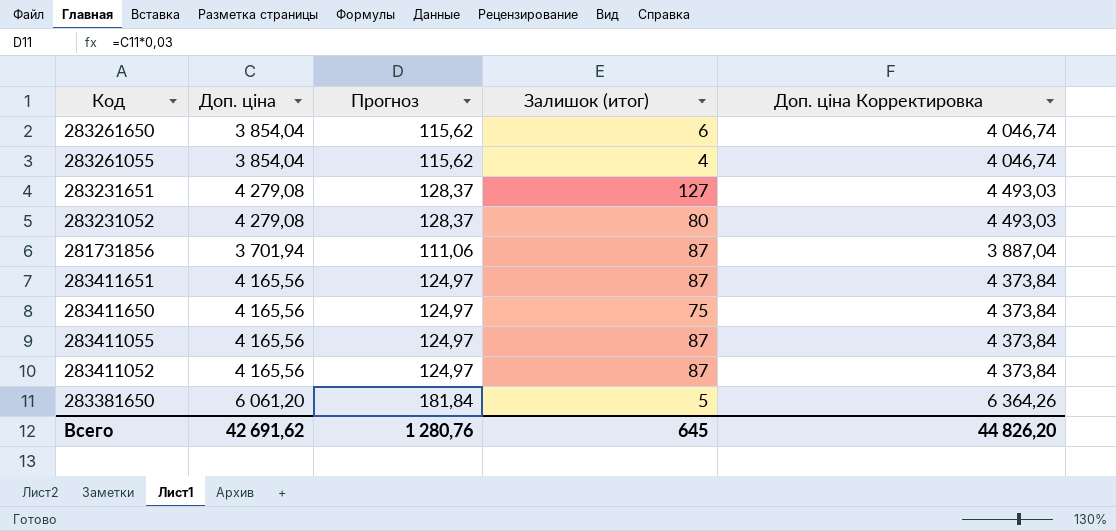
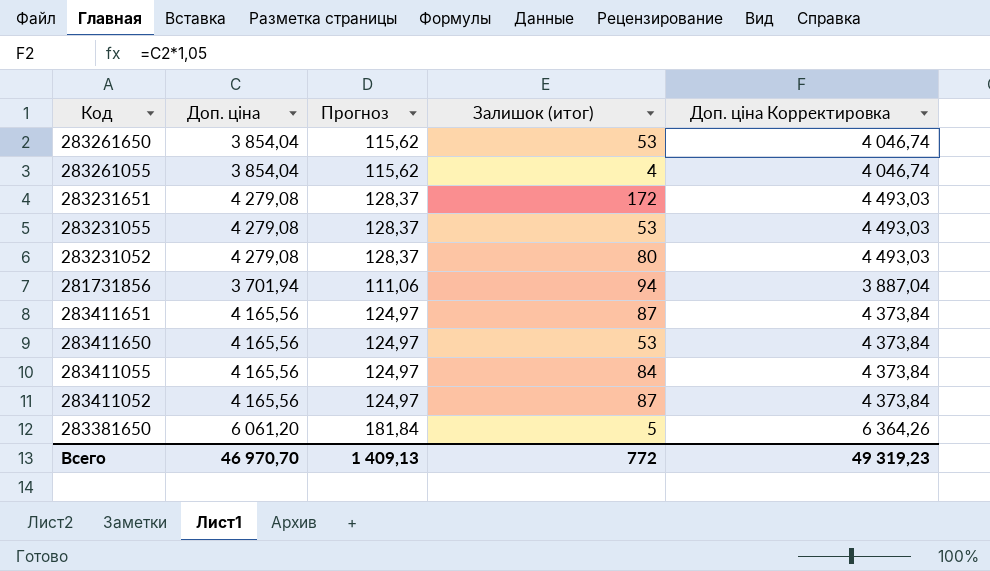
283261650 | Залишок (итог): 6 -> 53
283231651 | Залишок (итог): 127 -> 172
row 283231055: none -> 4 279,08 | 128,37 | 53 | 4 493,03
281731856 | Залишок (итог): 87 -> 94
283411650 | Залишок (итог): 75 -> 53
283411055 | Залишок (итог): 87 -> 84
Всего | Доп. ціна: 42 691,62 -> 46 970,70
Всего | Прогноз: 1 280,76 -> 1 409,13
Всего | Залишок (итог): 645 -> 772
Всего | Доп. ціна Корректировка: 44 826,20 -> 49 319,23

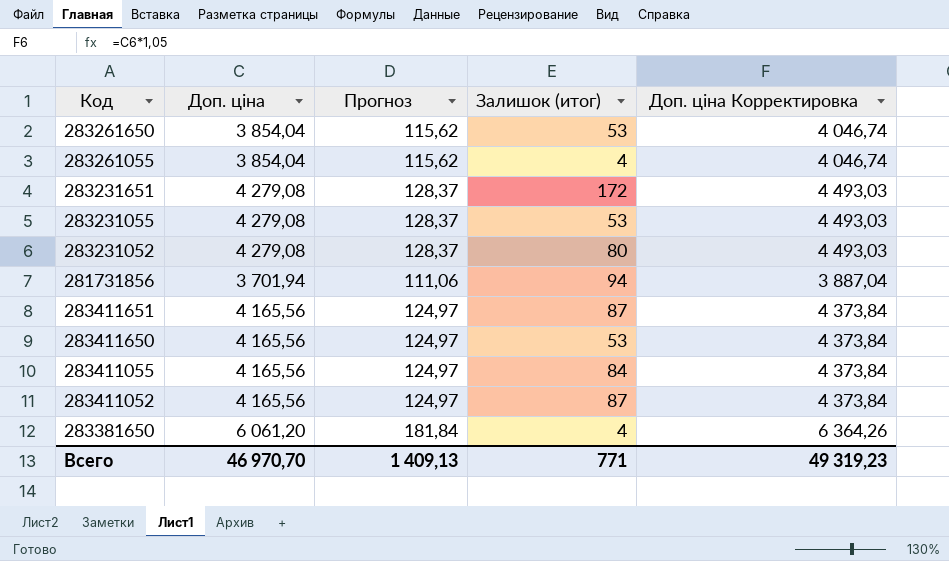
283381650 | Залишок (итог): 5 -> 4
Всего | Залишок (итог): 772 -> 771

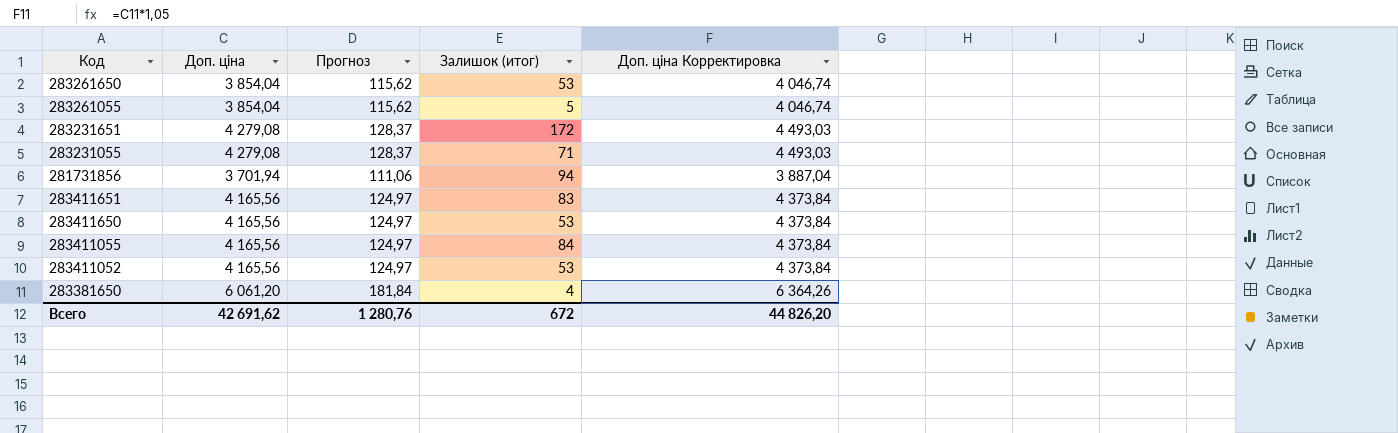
row 283231052: 4 279,08 | 128,37 | 80 | 4 493,03 -> none
283261055 | Залишок (итог): 4 -> 5
283231055 | Залишок (итог): 53 -> 71
283411651 | Залишок (итог): 87 -> 83
283411052 | Залишок (итог): 87 -> 53
Всего | Доп. ціна: 46 970,70 -> 42 691,62
Всего | Прогноз: 1 409,13 -> 1 280,76
Всего | Залишок (итог): 771 -> 672
Всего | Доп. ціна Корректировка: 49 319,23 -> 44 826,20

